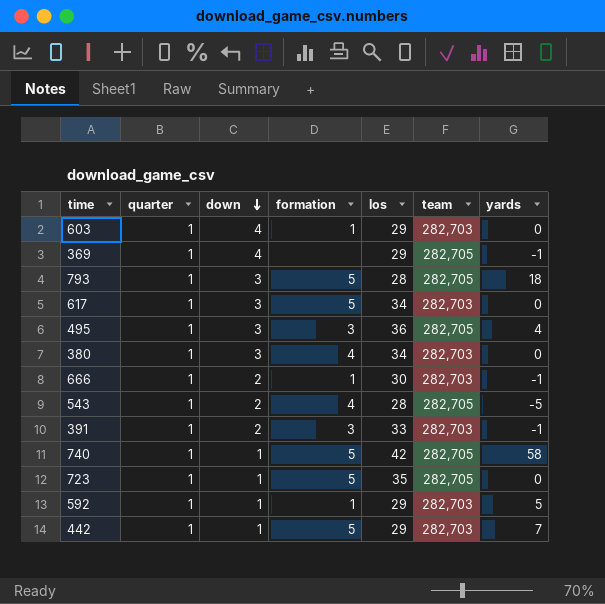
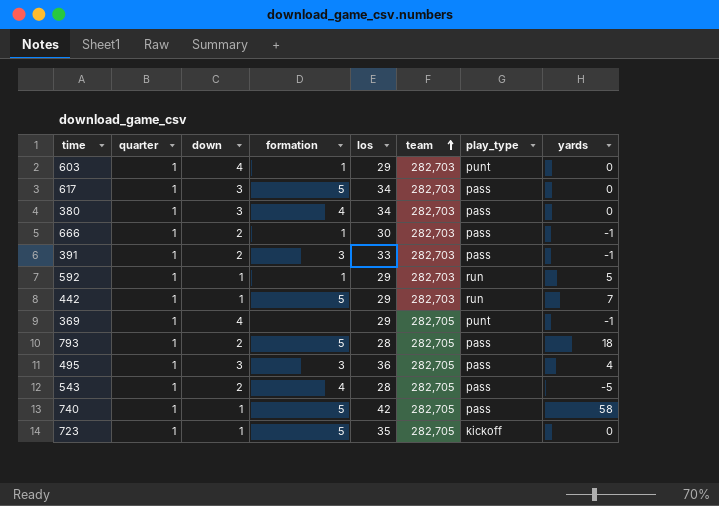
row order: down descending -> team ascending
column play_type | position: none -> 7
793 | down: 3 -> 2

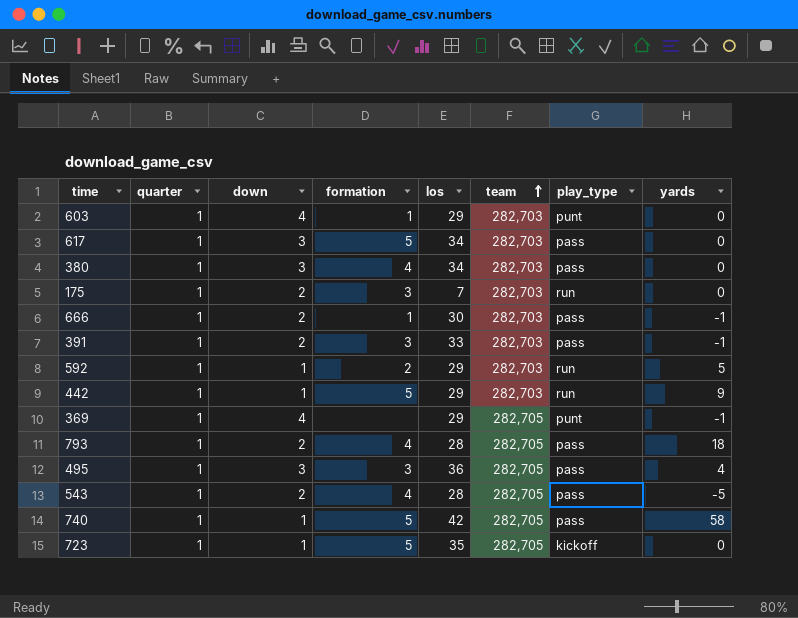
row 175: none -> 1 | 2 | 3 | 7 | 282,703 | run | 0
592 | formation: 1 -> 2
442 | yards: 7 -> 9
793 | formation: 5 -> 4

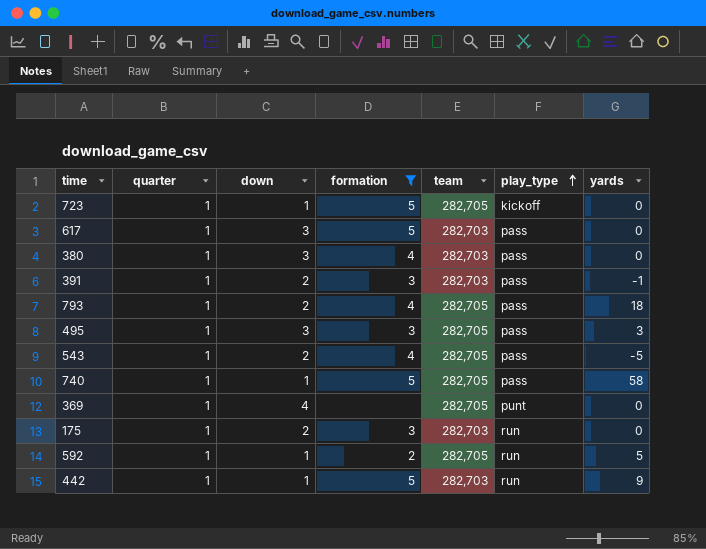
filter: none -> formation != 1
row order: team ascending -> play_type ascending
column los | position: 5 -> none
495 | yards: 4 -> 3
369 | yards: -1 -> 0
592 | team: 282,703 -> 282,705

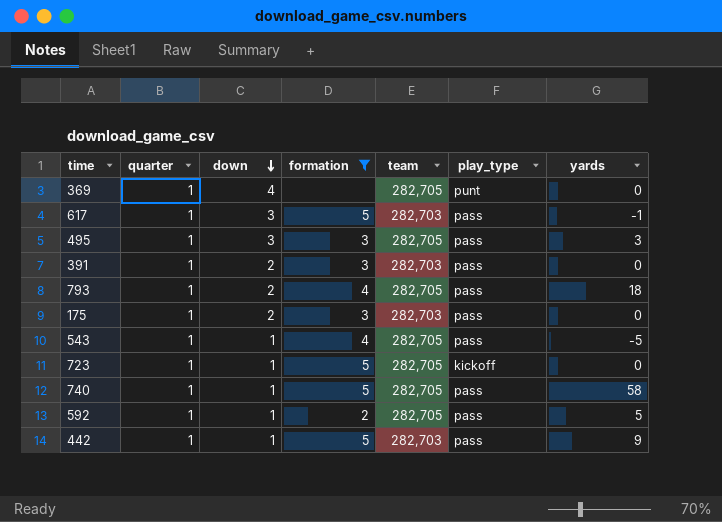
row order: play_type ascending -> down descending
row 380: 1 | 3 | 4 | 282,703 | pass | 0 -> none
617 | yards: 0 -> -1
391 | yards: -1 -> 0
175 | play_type: run -> pass
543 | down: 2 -> 1
592 | play_type: run -> pass
442 | play_type: run -> pass

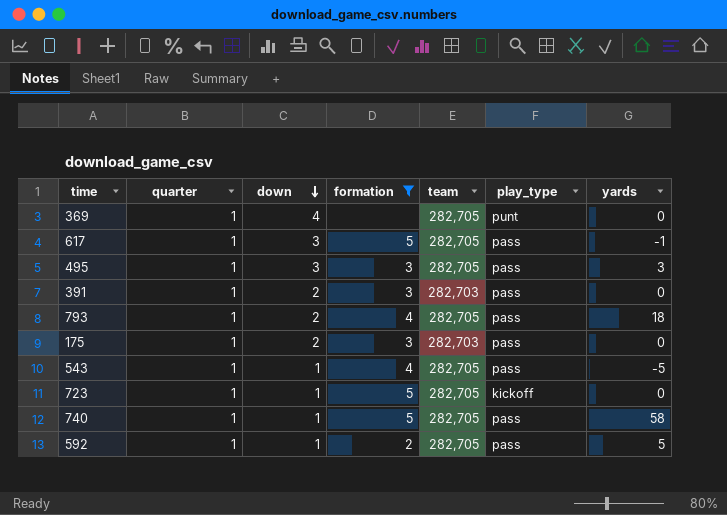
row 442: 1 | 1 | 5 | 282,703 | pass | 9 -> none
617 | team: 282,703 -> 282,705

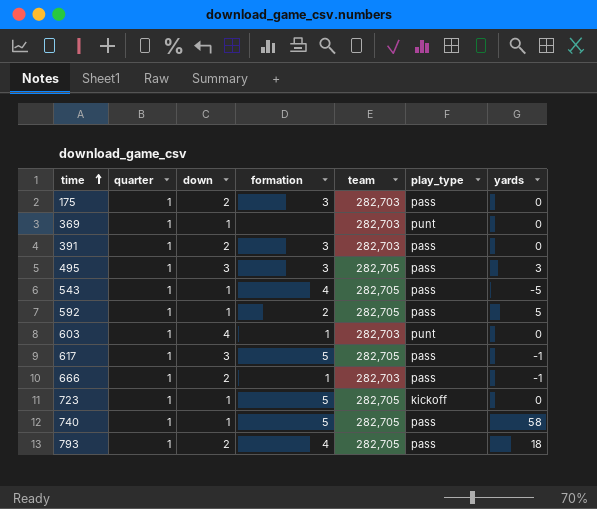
filter: formation != 1 -> none
row order: down descending -> time ascending
369 | down: 4 -> 1
369 | team: 282,705 -> 282,703

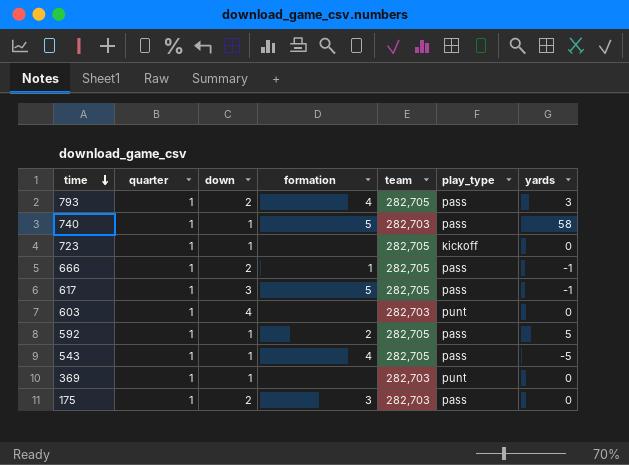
row order: time ascending -> time descending
row 391: 1 | 2 | 3 | 282,703 | pass | 0 -> none
row 495: 1 | 3 | 3 | 282,705 | pass | 3 -> none
793 | yards: 18 -> 3
740 | team: 282,705 -> 282,703
723 | formation: 5 -> none
666 | team: 282,703 -> 282,705
603 | formation: 1 -> none

